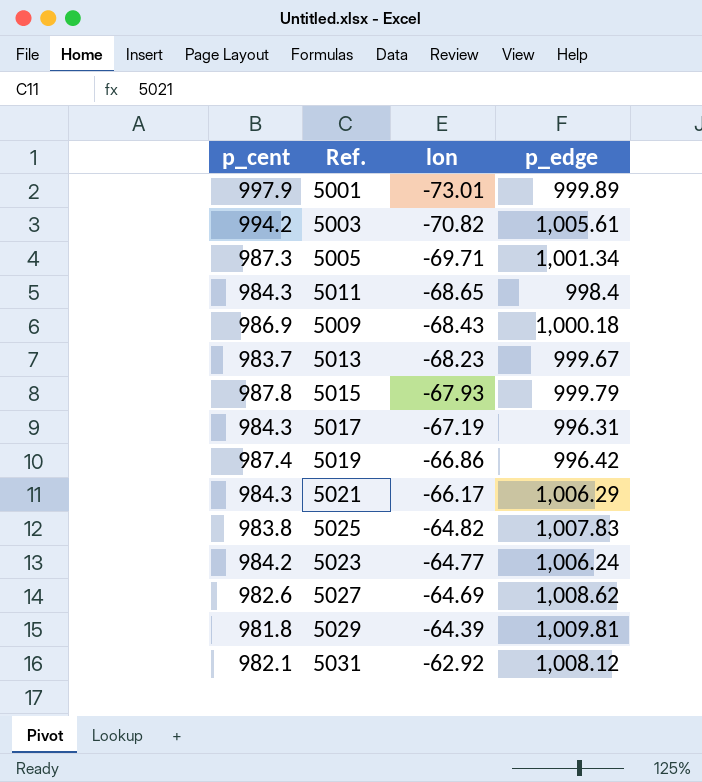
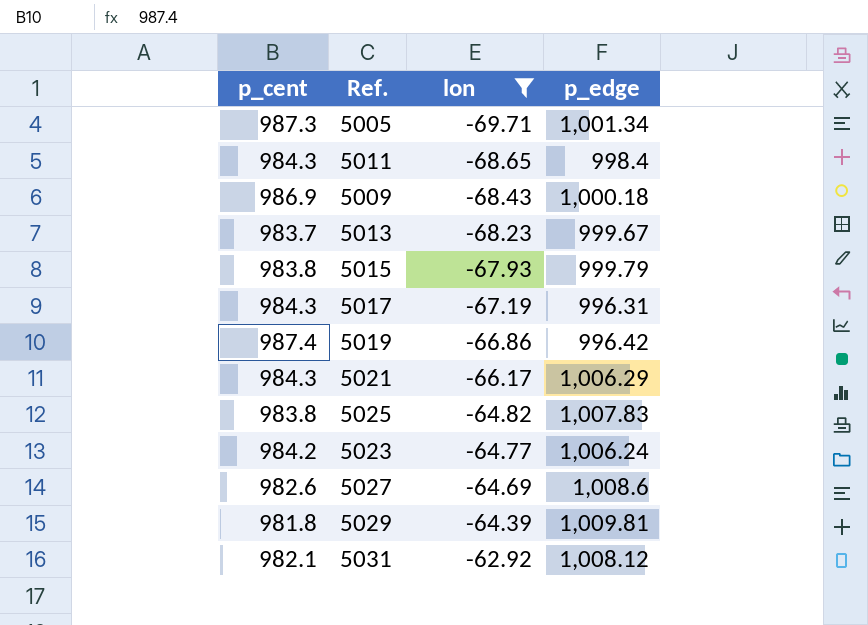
filter: none -> lon >= -69.71
5015 | p_cent: 987.8 -> 983.8
5027 | p_edge: 1,008.62 -> 1,008.6

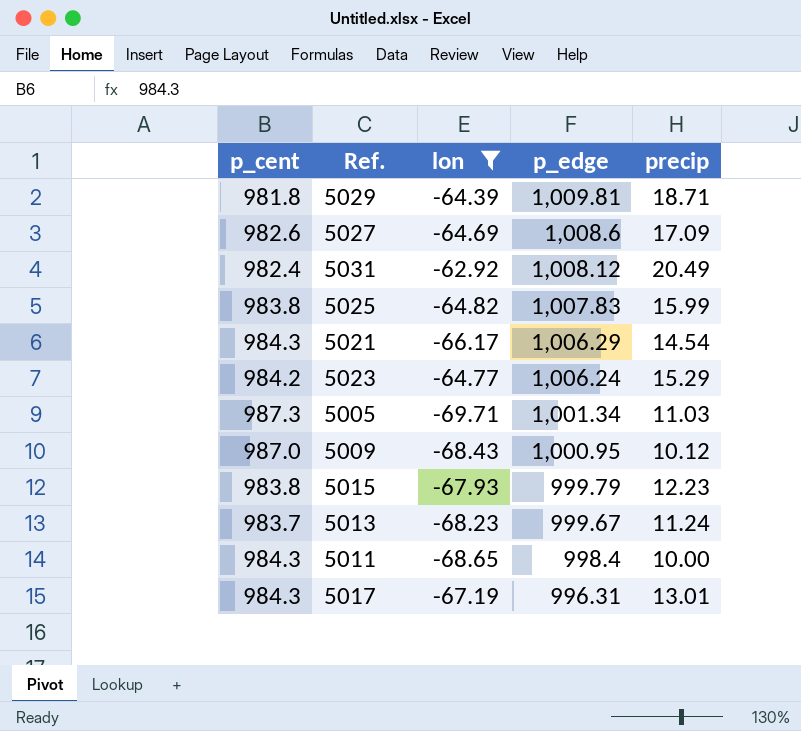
row order: lon ascending -> p_edge descending
column precip | position: none -> 5
row 5019: 987.4 | -66.86 | 996.42 -> none
5031 | p_cent: 982.1 -> 982.4
5009 | p_cent: 986.9 -> 987.0
5009 | p_edge: 1,000.18 -> 1,000.95

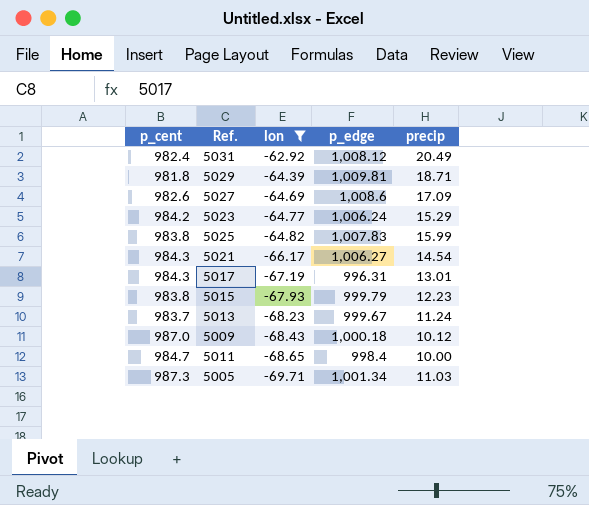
row order: p_edge descending -> lon descending
5021 | p_edge: 1,006.29 -> 1,006.27
5009 | p_edge: 1,000.95 -> 1,000.18
5011 | p_cent: 984.3 -> 984.7

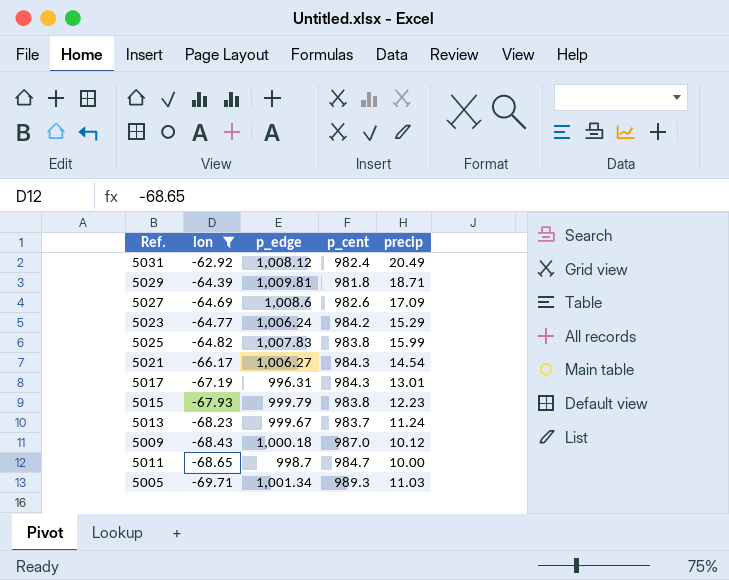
column p_cent | position: 1 -> 4
5011 | p_edge: 998.4 -> 998.7
5005 | p_cent: 987.3 -> 989.3

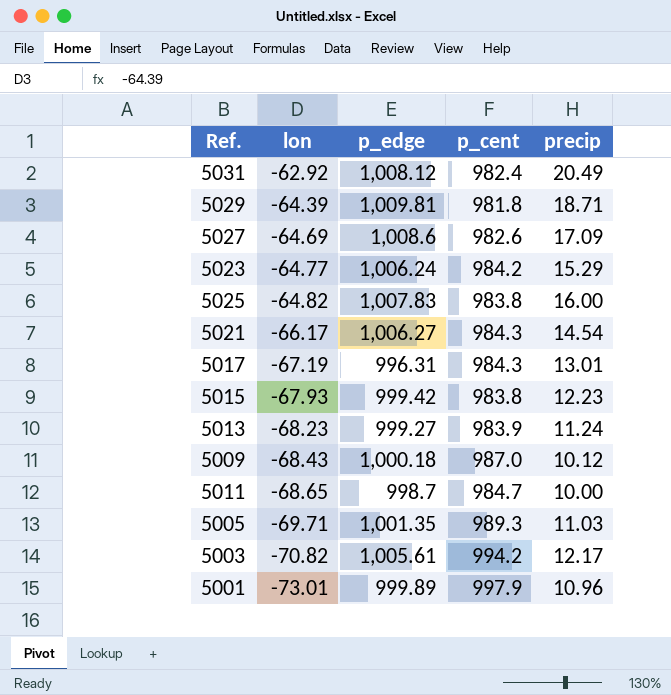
filter: lon >= -69.71 -> none
5025 | precip: 15.99 -> 16.00
5015 | p_edge: 999.79 -> 999.42
5013 | p_edge: 999.67 -> 999.27
5013 | p_cent: 983.7 -> 983.9
5005 | p_edge: 1,001.34 -> 1,001.35

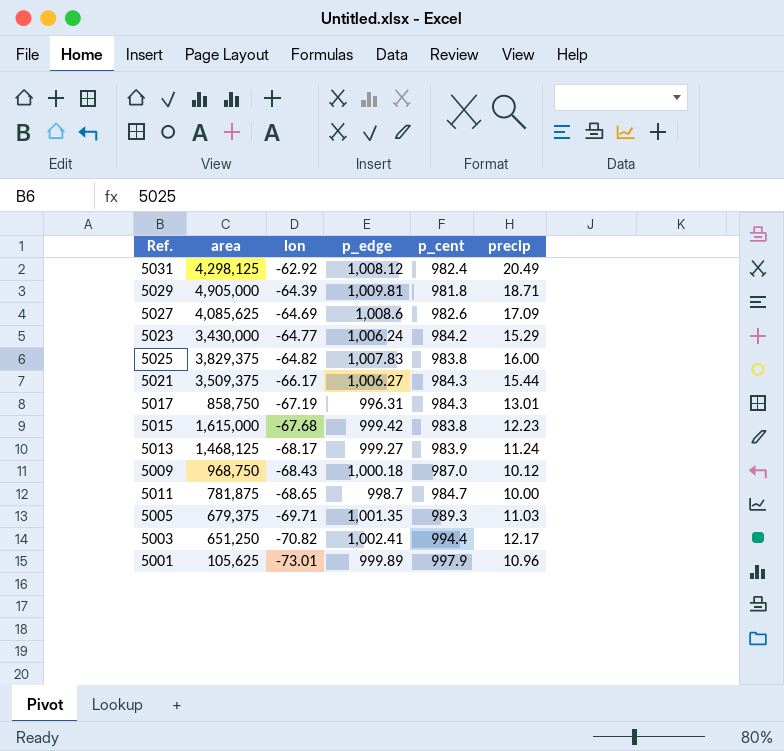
column area | position: none -> 2
5021 | precip: 14.54 -> 15.44
5015 | lon: -67.93 -> -67.68
5013 | lon: -68.23 -> -68.17
5003 | p_edge: 1,005.61 -> 1,002.41
5003 | p_cent: 994.2 -> 994.4

